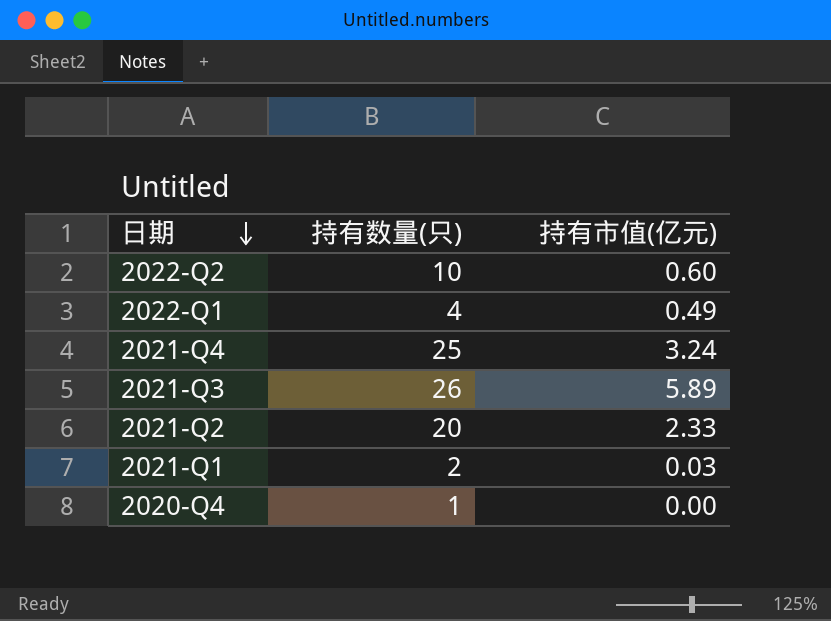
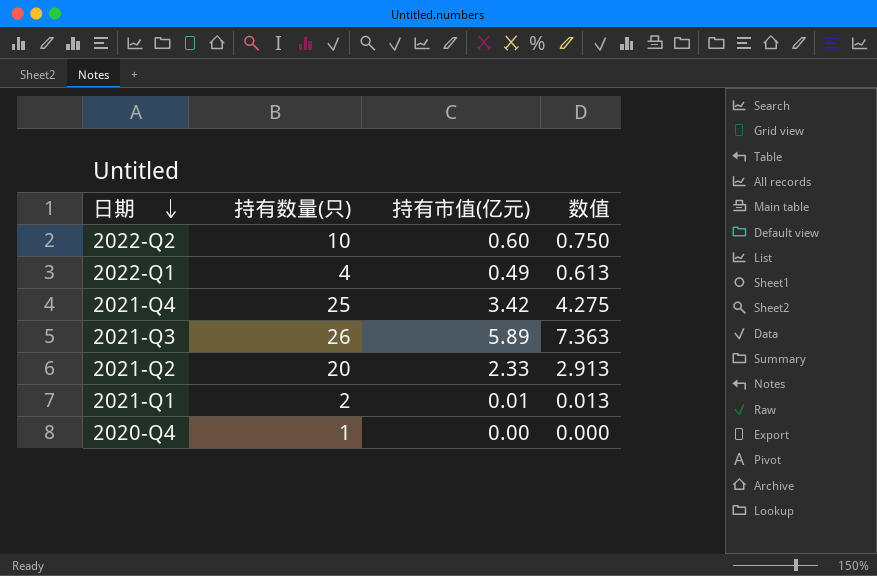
column 数值 | formula: none -> [持有市值(亿元)] * 1.25
2021-Q4 | 持有市值(亿元): 3.24 -> 3.42
2021-Q1 | 持有市值(亿元): 0.03 -> 0.01

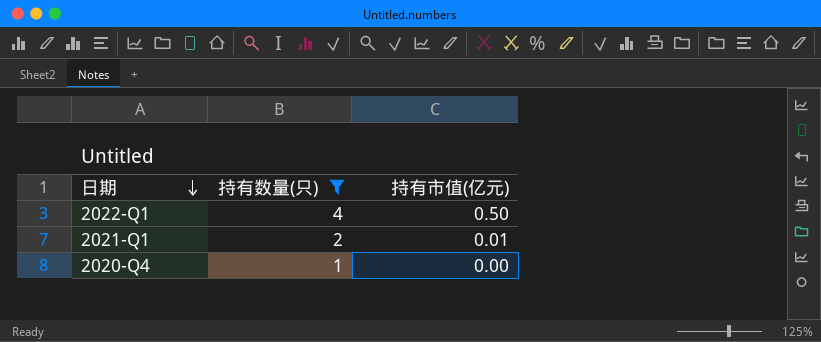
filter: none -> 持有数量(只) <= 4
column 数值 | formula: [持有市值(亿元)] * 1.25 -> none
2022-Q1 | 持有市值(亿元): 0.49 -> 0.50

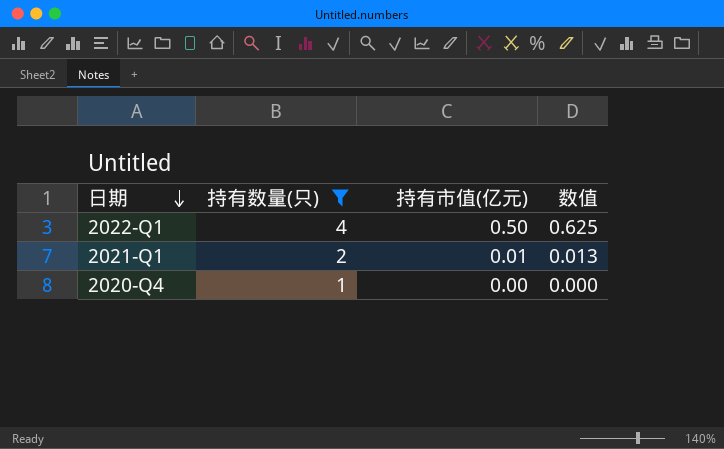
column 数值 | formula: none -> [持有市值(亿元)] * 1.25

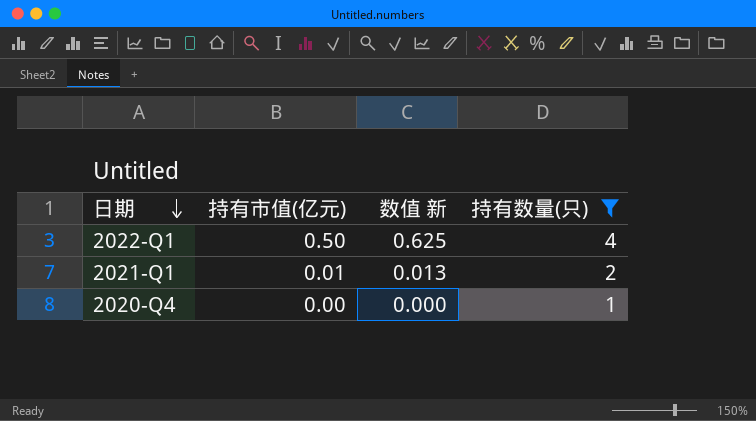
column name: 数值 -> 数值 新
column 持有数量(只) | position: 2 -> 4

